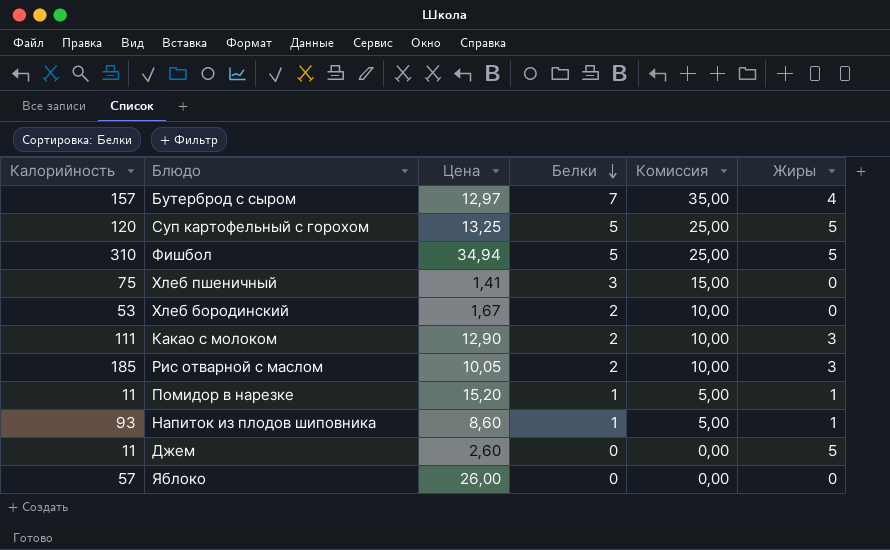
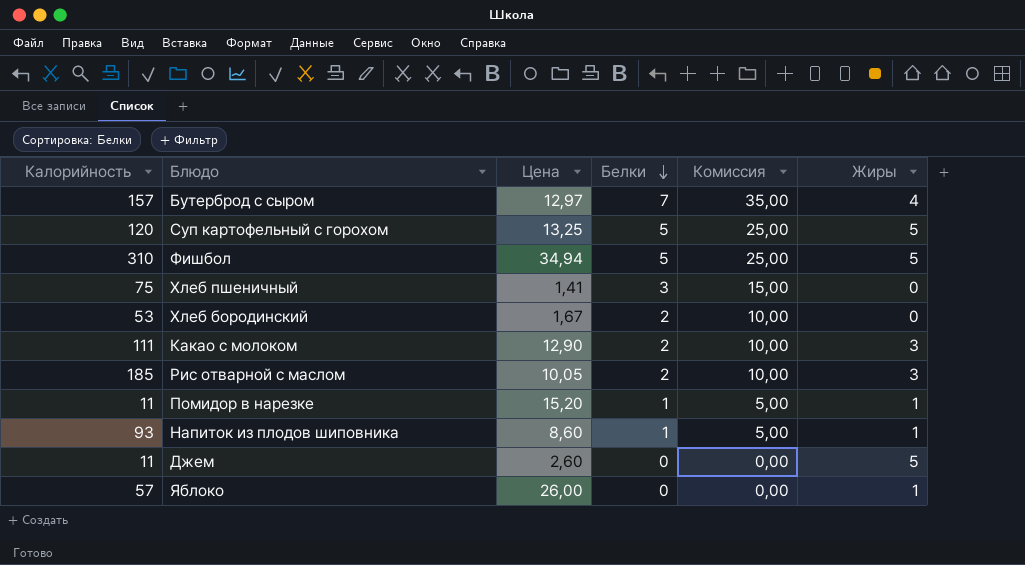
Яблоко | Жиры: 0 -> 1

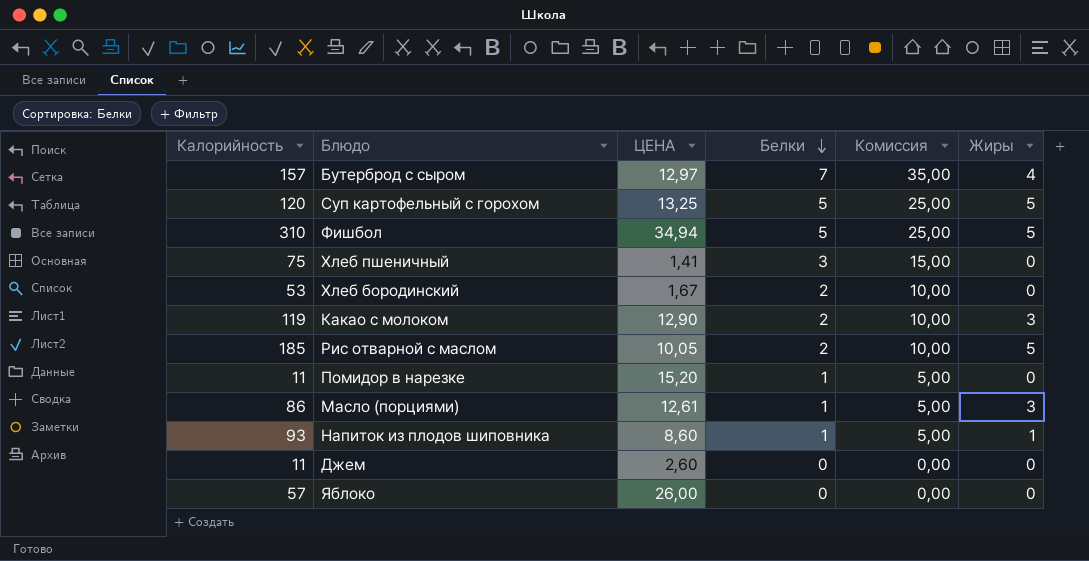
column name: Цена -> ЦЕНА
Какао с молоком | Калорийность: 111 -> 119
Рис отварной с маслом | Жиры: 3 -> 5
Помидор в нарезке | Жиры: 1 -> 0
row Масло (порциями): none -> 86 | 12,61 | 1 | 5,00 | 3
Джем | Жиры: 5 -> 0
Яблоко | Жиры: 1 -> 0

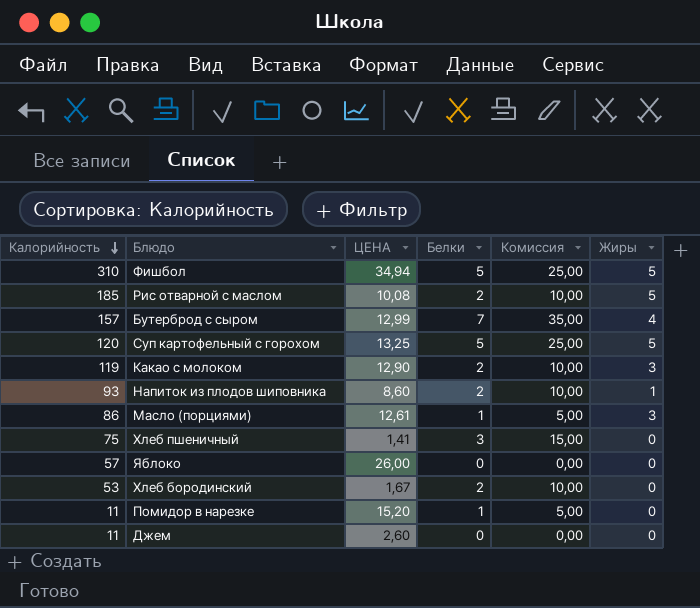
row order: Белки descending -> Калорийность descending
Рис отварной с маслом | ЦЕНА: 10,05 -> 10,08
Бутерброд с сыром | ЦЕНА: 12,97 -> 12,99
Напиток из плодов шиповника | Белки: 1 -> 2
Напиток из плодов шиповника | Комиссия: 5,00 -> 10,00

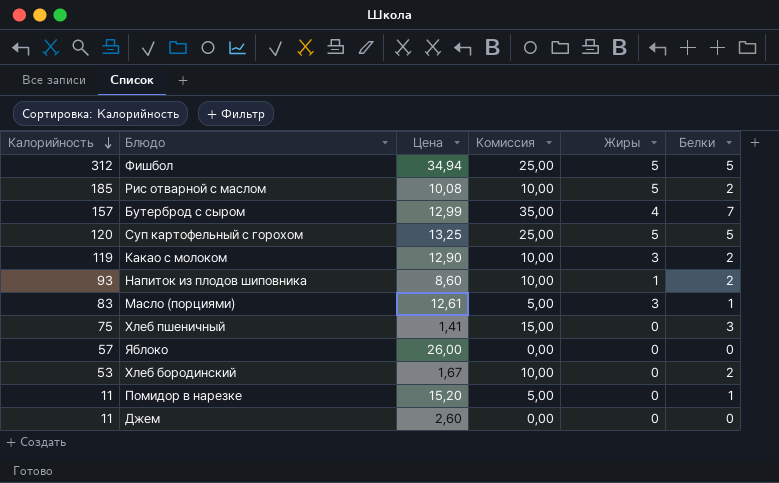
column name: ЦЕНА -> Цена
column Белки | position: 4 -> 6
Фишбол | Калорийность: 310 -> 312
Масло (порциями) | Калорийность: 86 -> 83

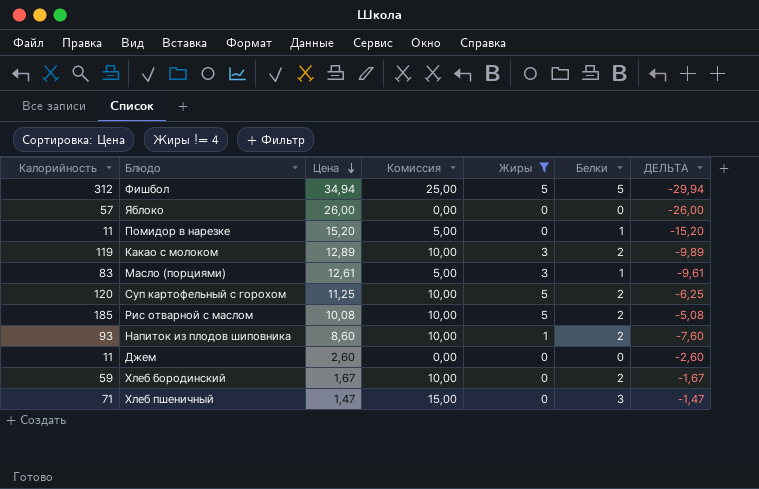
filter: none -> Жиры != 4
row order: Калорийность descending -> Цена descending
column ДЕЛЬТА | formula: none -> [Жиры] - [Цена]
Какао с молоком | Цена: 12,90 -> 12,89
Суп картофельный с горохом | Цена: 13,25 -> 11,25
Суп картофельный с горохом | Комиссия: 25,00 -> 10,00
Суп картофельный с горохом | Белки: 5 -> 2
Хлеб бородинский | Калорийность: 53 -> 59
Хлеб пшеничный | Калорийность: 75 -> 71
Хлеб пшеничный | Цена: 1,41 -> 1,47

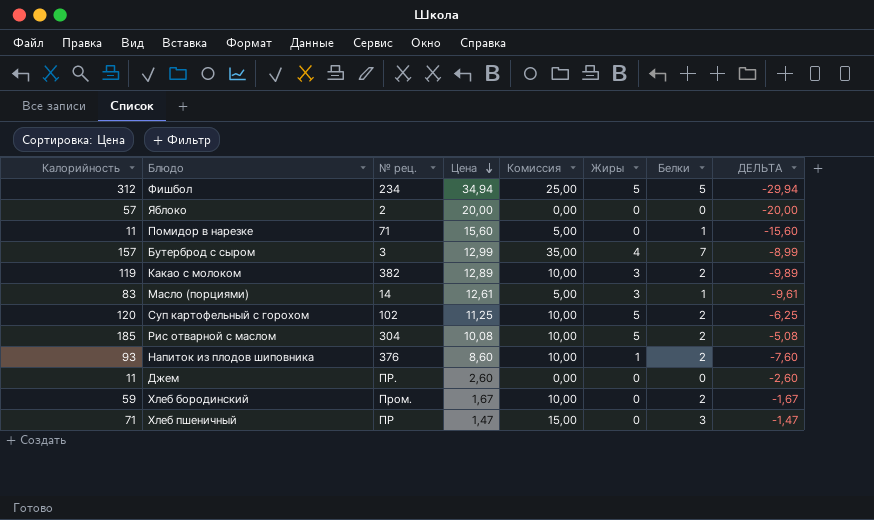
filter: Жиры != 4 -> none
column № рец. | position: none -> 3
Яблоко | Цена: 26,00 -> 20,00
Яблоко | ДЕЛЬТА: -26,00 -> -20,00
Помидор в нарезке | Цена: 15,20 -> 15,60
Помидор в нарезке | ДЕЛЬТА: -15,20 -> -15,60

